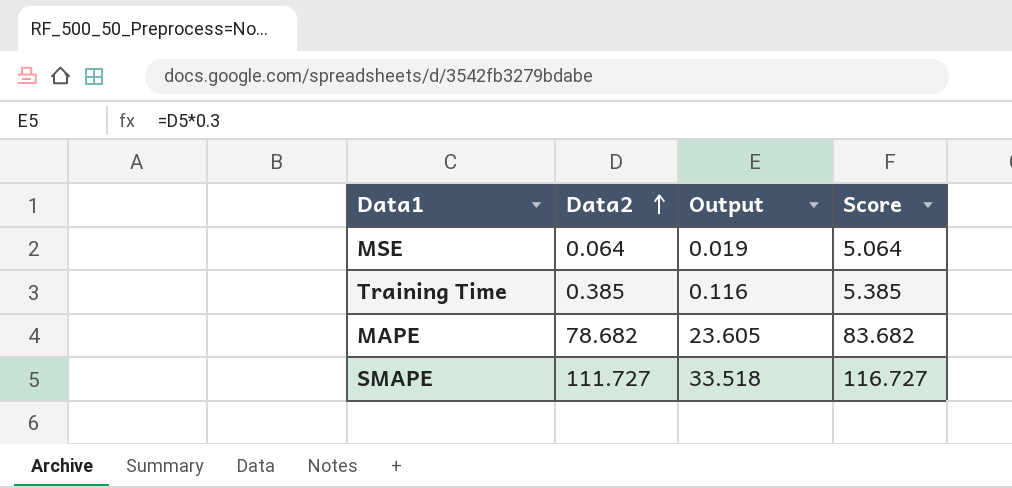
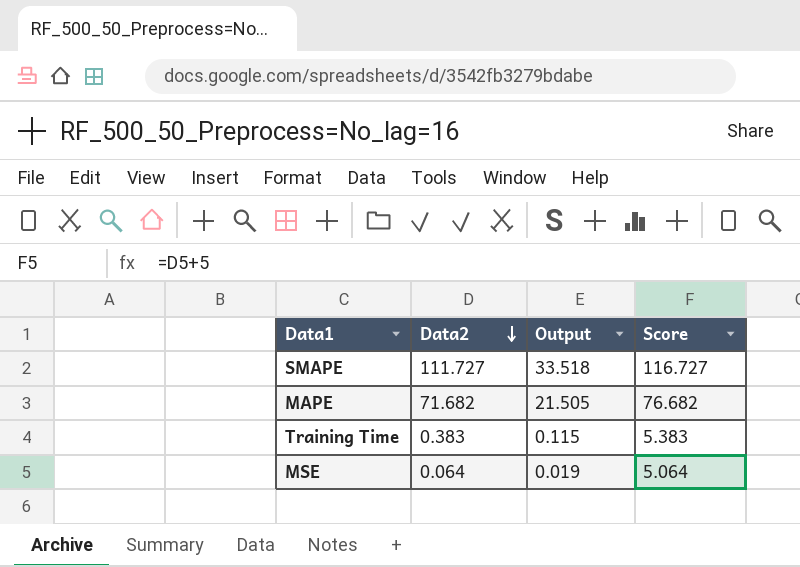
row order: Data2 ascending -> Data2 descending
MAPE | Data2: 78.682 -> 71.682
MAPE | Output: 23.605 -> 21.505
MAPE | Score: 83.682 -> 76.682
Training Time | Data2: 0.385 -> 0.383
Training Time | Output: 0.116 -> 0.115
Training Time | Score: 5.385 -> 5.383

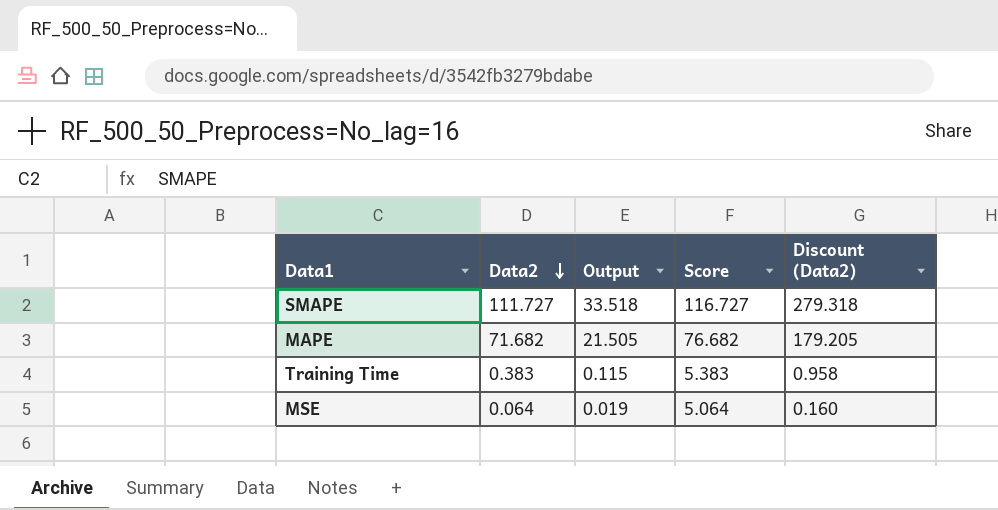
column Discount (Data2) | formula: none -> [Data2] * 2.5

